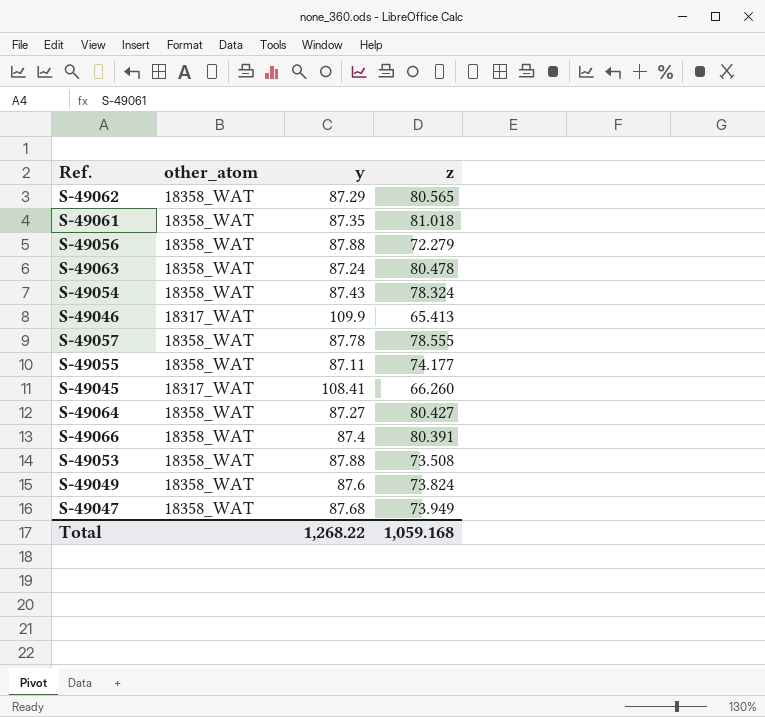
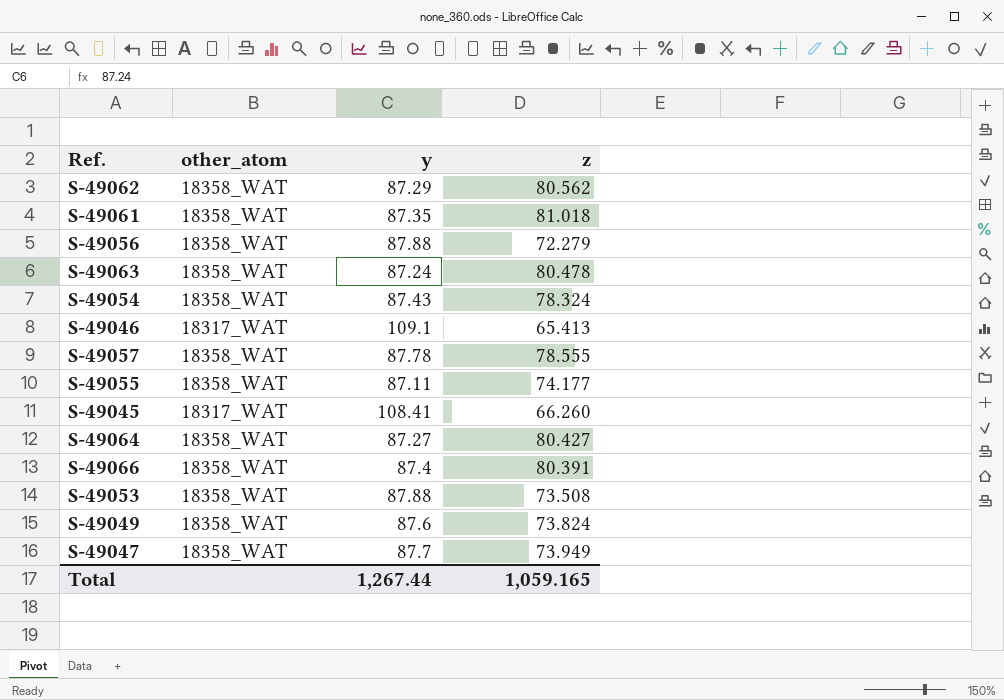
S-49062 | z: 80.565 -> 80.562
S-49046 | y: 109.9 -> 109.1
S-49047 | y: 87.68 -> 87.7
Total | y: 1,268.22 -> 1,267.44
Total | z: 1,059.168 -> 1,059.165

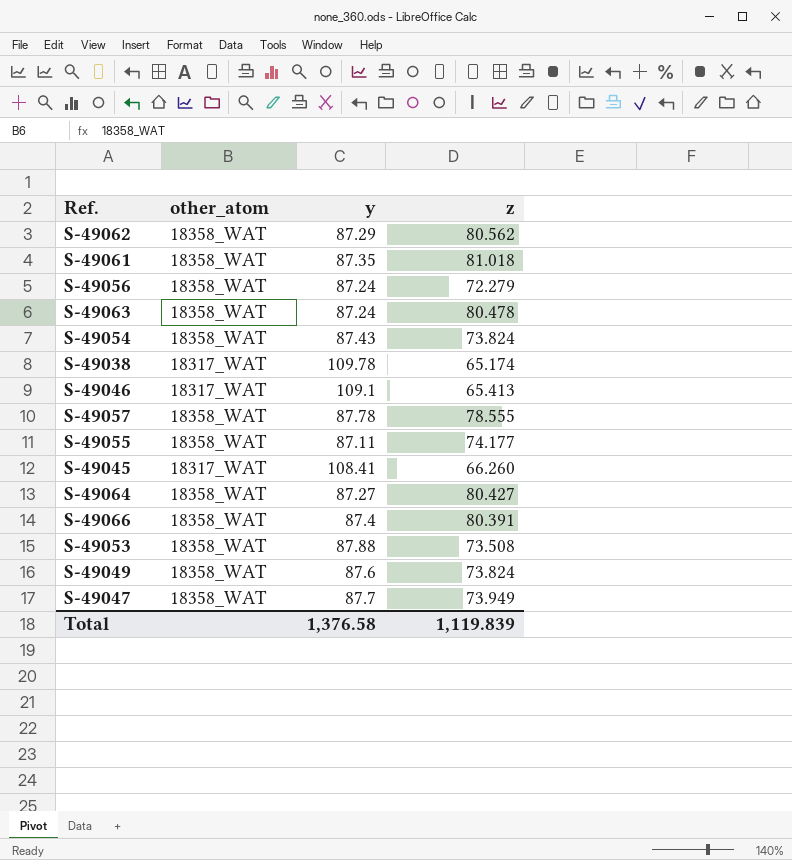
S-49056 | y: 87.88 -> 87.24
S-49054 | z: 78.324 -> 73.824
row S-49038: none -> 18317_WAT | 109.78 | 65.174
Total | y: 1,267.44 -> 1,376.58
Total | z: 1,059.165 -> 1,119.839

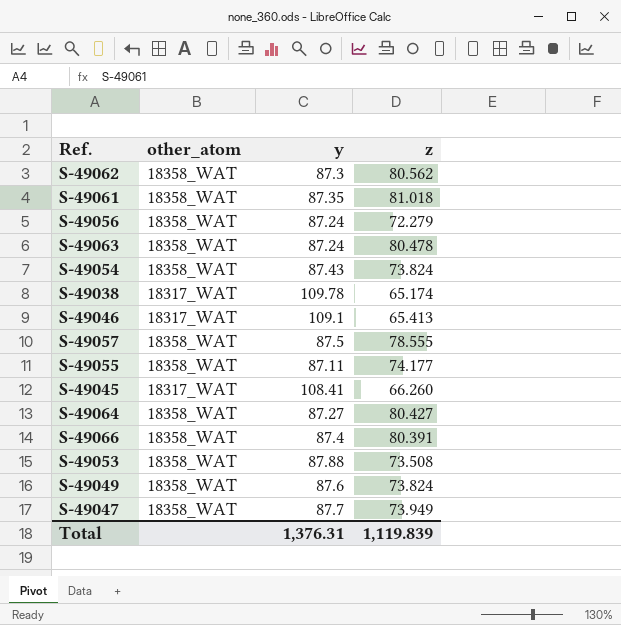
S-49062 | y: 87.29 -> 87.3
S-49057 | y: 87.78 -> 87.5
Total | y: 1,376.58 -> 1,376.31

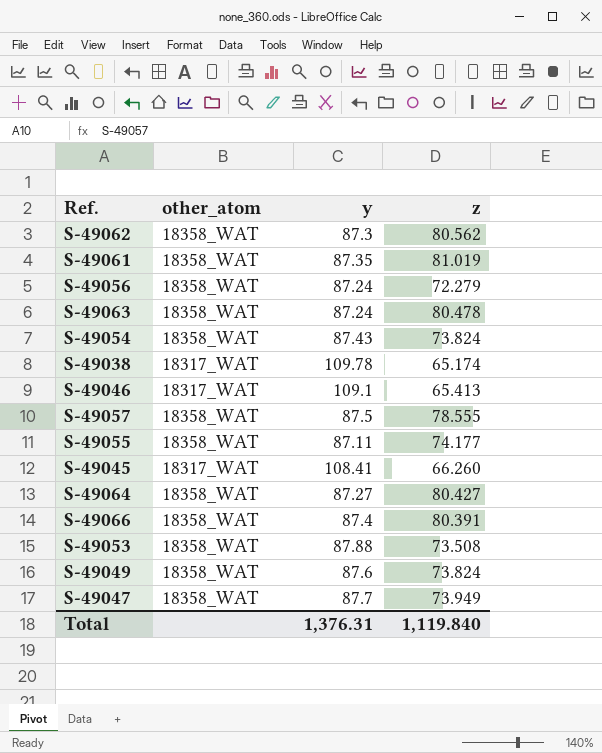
S-49061 | z: 81.018 -> 81.019
Total | z: 1,119.839 -> 1,119.840

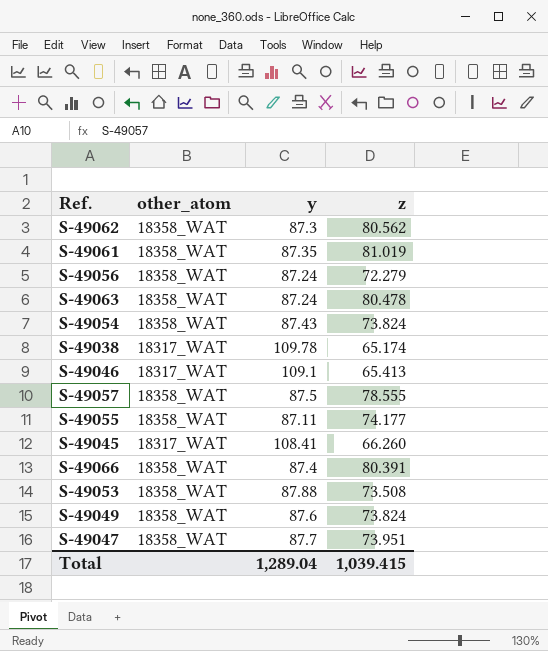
row S-49064: 18358_WAT | 87.27 | 80.427 -> none
S-49047 | z: 73.949 -> 73.951
Total | y: 1,376.31 -> 1,289.04
Total | z: 1,119.840 -> 1,039.415

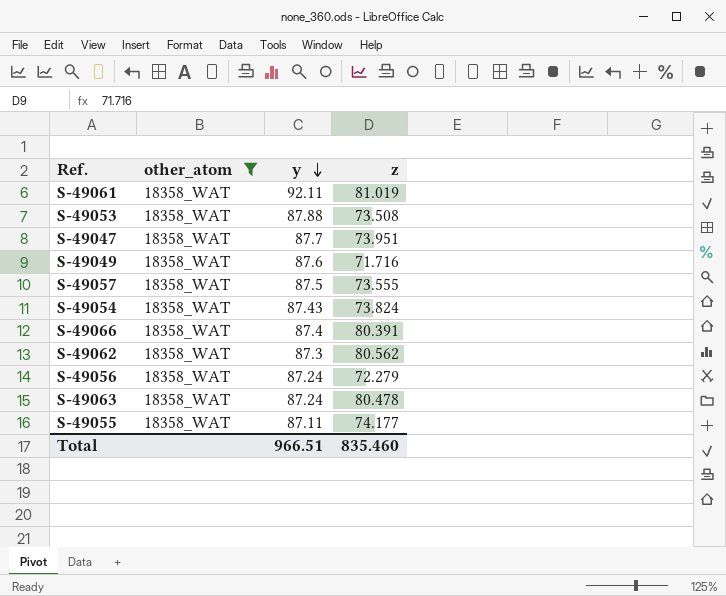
filter: none -> other_atom = 18358_WAT
row order: none -> y descending
S-49061 | y: 87.35 -> 92.11
S-49049 | z: 73.824 -> 71.716
S-49057 | z: 78.555 -> 73.555
Total | y: 1,289.04 -> 966.51
Total | z: 1,039.415 -> 835.460

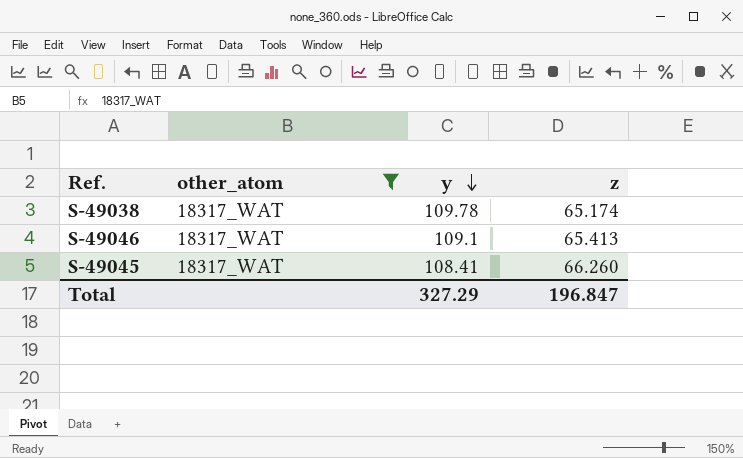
filter: other_atom = 18358_WAT -> other_atom = 18317_WAT
Total | y: 966.51 -> 327.29
Total | z: 835.460 -> 196.847

